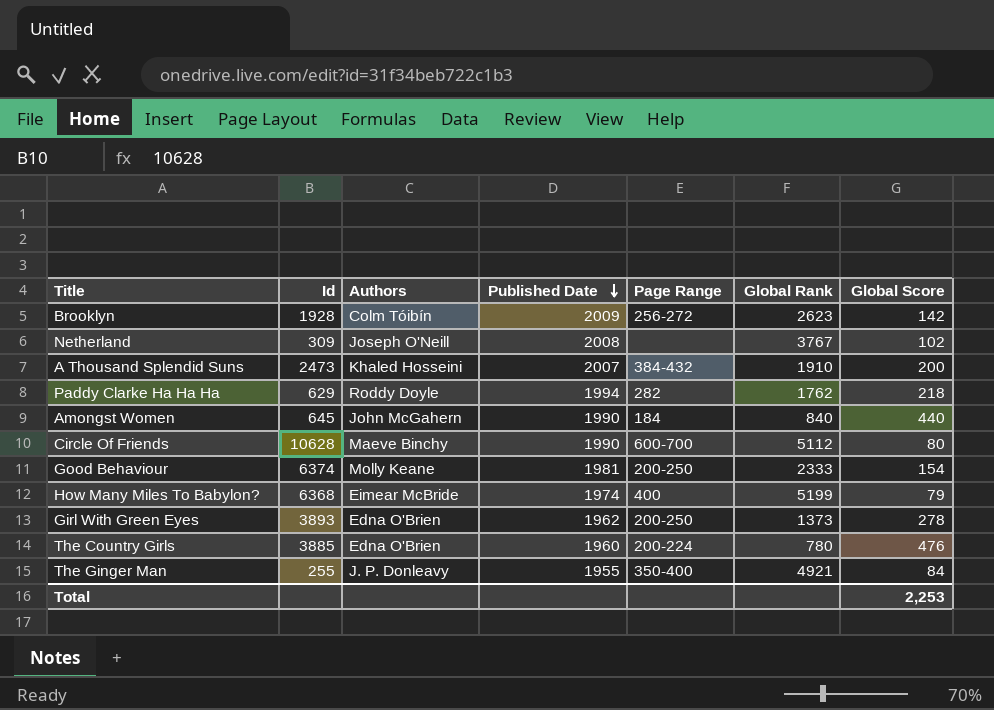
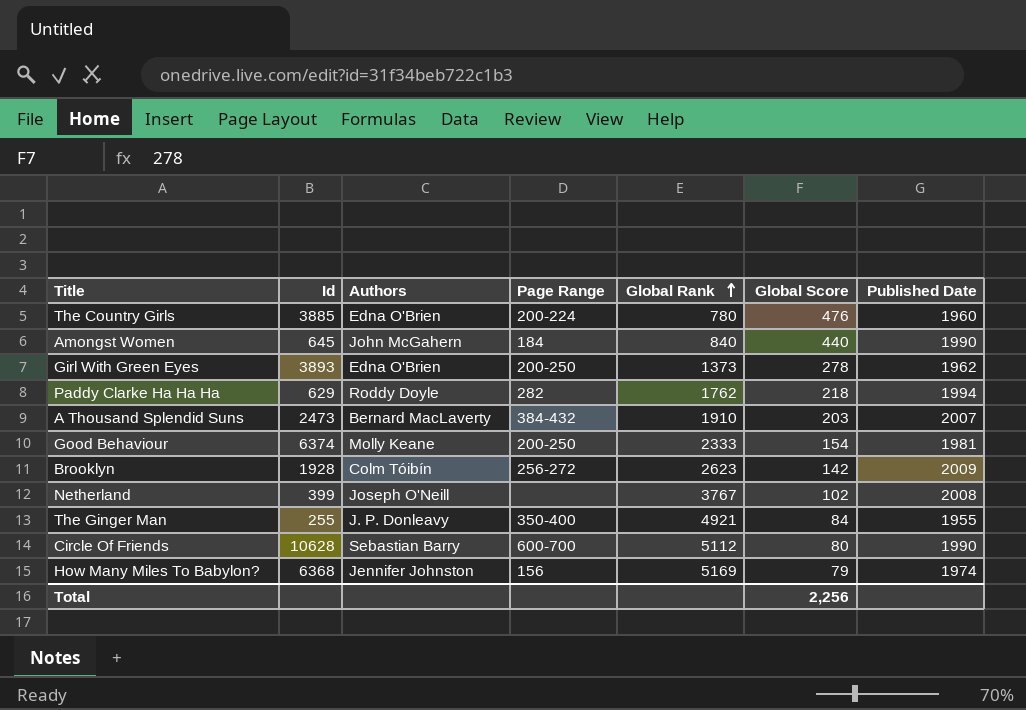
row order: Published Date descending -> Global Rank ascending
column Published Date | position: 4 -> 7
A Thousand Splendid Suns | Authors: Khaled Hosseini -> Bernard MacLaverty
A Thousand Splendid Suns | Global Score: 200 -> 203
Netherland | Id: 309 -> 399
Circle Of Friends | Authors: Maeve Binchy -> Sebastian Barry
How Many Miles To Babylon? | Authors: Eimear McBride -> Jennifer Johnston
How Many Miles To Babylon? | Page Range: 400 -> 156
How Many Miles To Babylon? | Global Rank: 5199 -> 5169
Total | Global Score: 2,253 -> 2,256

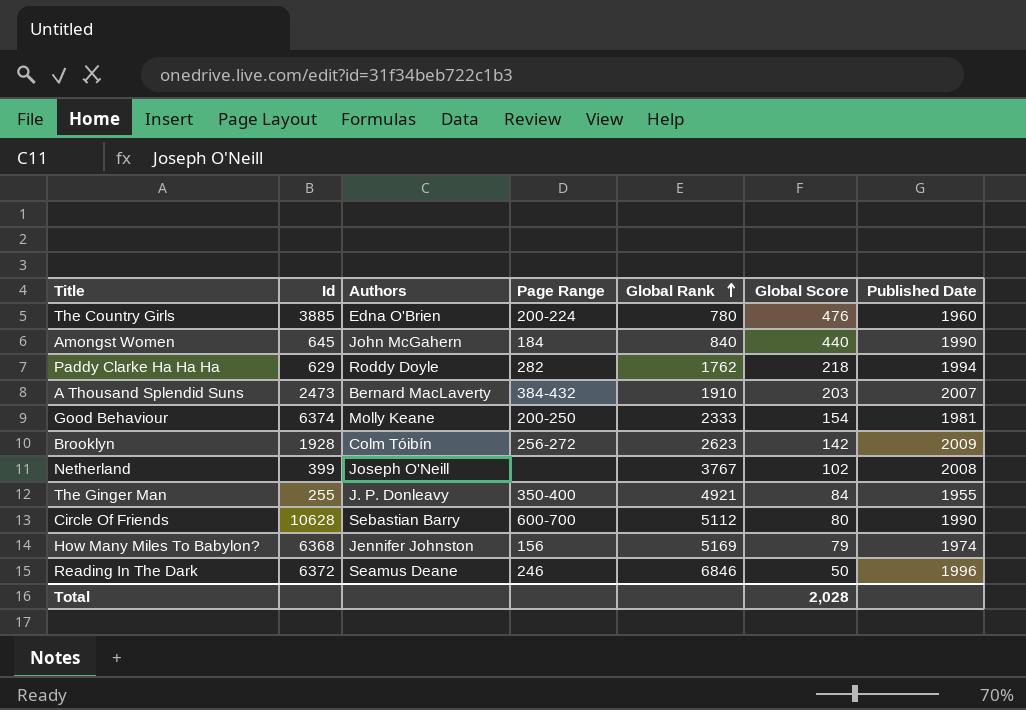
row Girl With Green Eyes: 3893 | Edna O'Brien | 200-250 | 1373 | 278 | 1962 -> none
row Reading In The Dark: none -> 6372 | Seamus Deane | 246 | 6846 | 50 | 1996
Total | Global Score: 2,256 -> 2,028

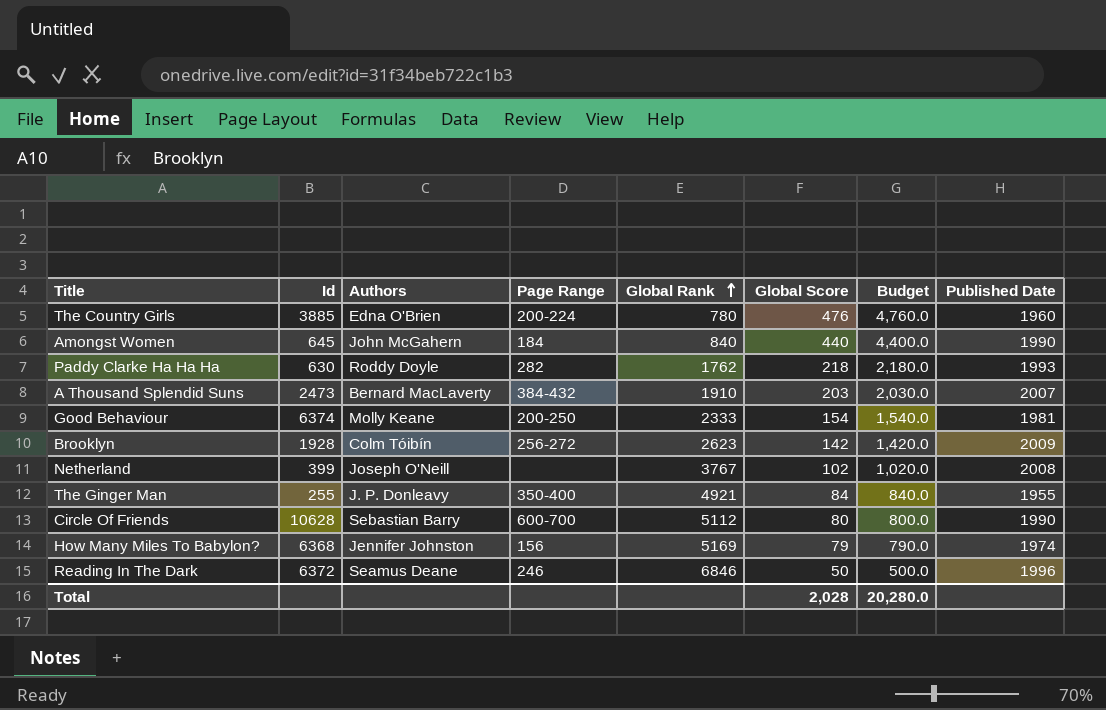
column Budget | formula: none -> [Global Score] * 10
Paddy Clarke Ha Ha Ha | Id: 629 -> 630
Paddy Clarke Ha Ha Ha | Published Date: 1994 -> 1993

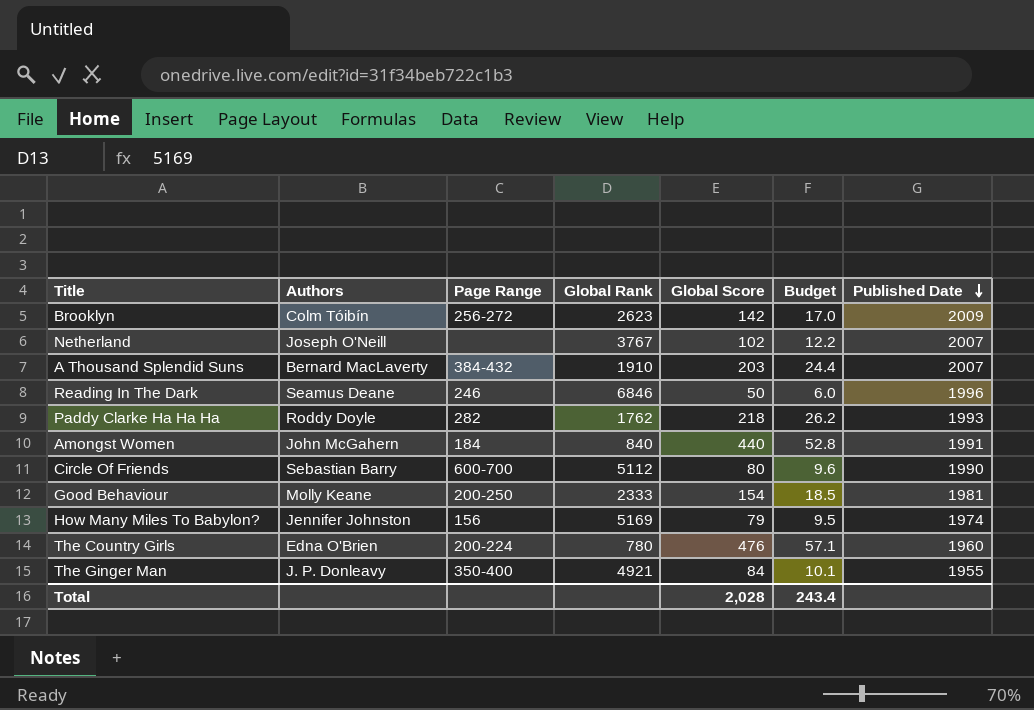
row order: Global Rank ascending -> Published Date descending
column Id | position: 2 -> none
column Budget | formula: [Global Score] * 10 -> [Global Score] * 0.12
Netherland | Published Date: 2008 -> 2007
Amongst Women | Published Date: 1990 -> 1991
Total | Budget: 20,280.0 -> 243.4

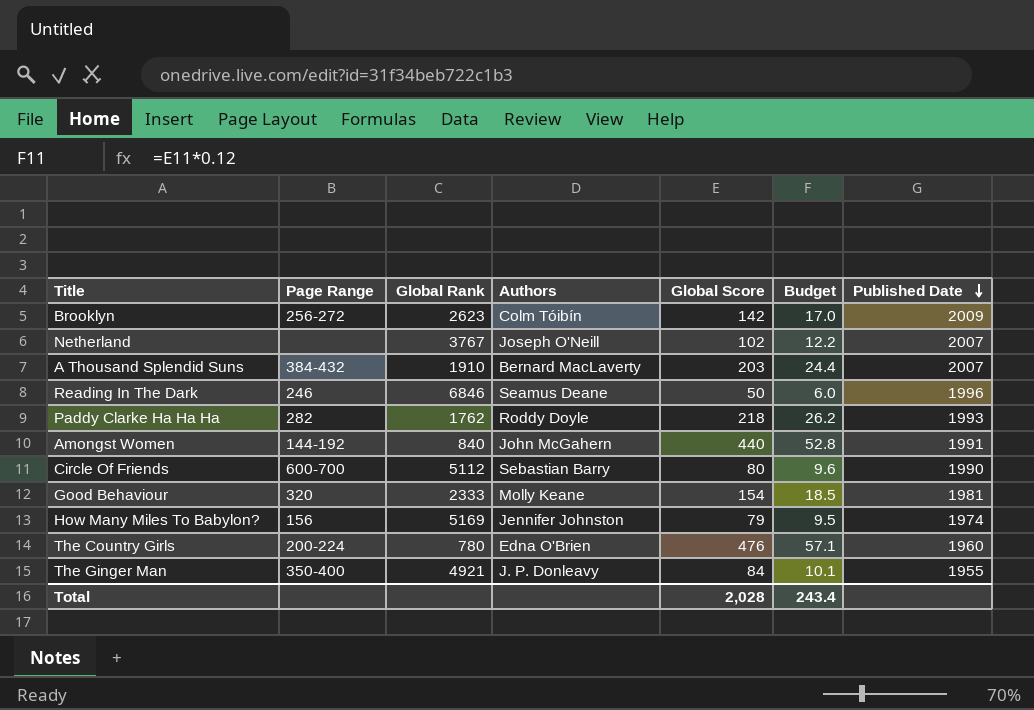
column Authors | position: 2 -> 4
Amongst Women | Page Range: 184 -> 144-192
Good Behaviour | Page Range: 200-250 -> 320

